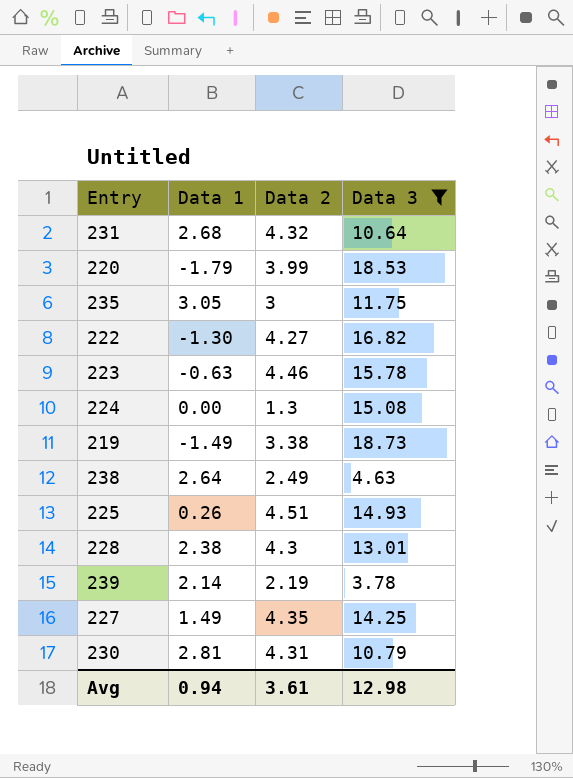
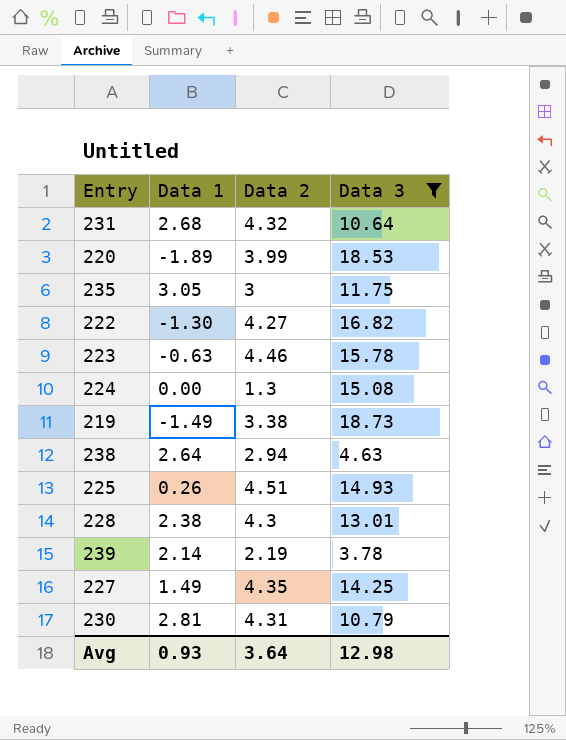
220 | Data 1: -1.79 -> -1.89
238 | Data 2: 2.49 -> 2.94
Avg | Data 1: 0.94 -> 0.93
Avg | Data 2: 3.61 -> 3.64

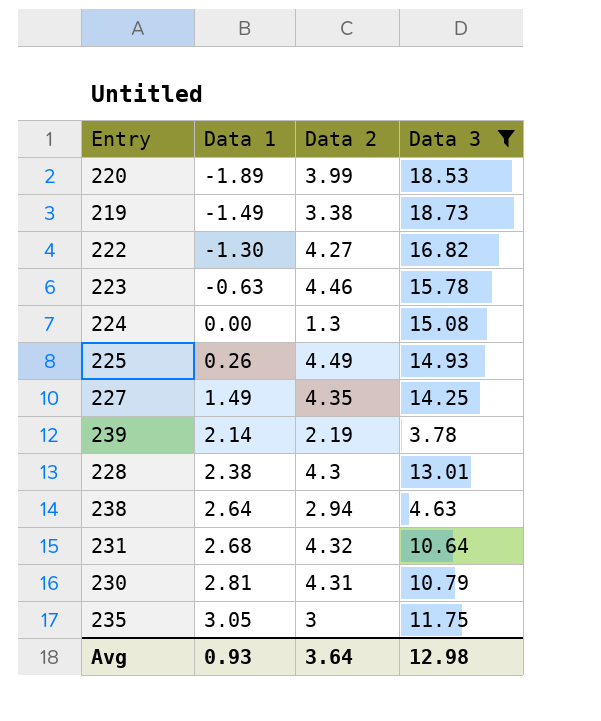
row order: none -> Data 1 ascending
225 | Data 2: 4.51 -> 4.49

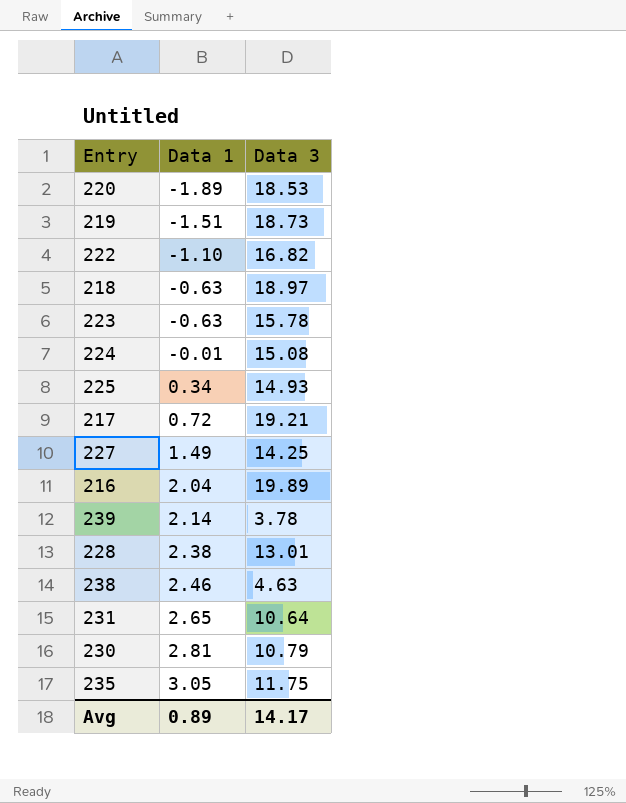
filter: Data 3 <= 18.73 -> none
column Data 2 | position: 3 -> none
219 | Data 1: -1.49 -> -1.51
222 | Data 1: -1.30 -> -1.10
224 | Data 1: 0.00 -> -0.01
225 | Data 1: 0.26 -> 0.34
238 | Data 1: 2.64 -> 2.46
231 | Data 1: 2.68 -> 2.65
Avg | Data 1: 0.93 -> 0.89
Avg | Data 3: 12.98 -> 14.17

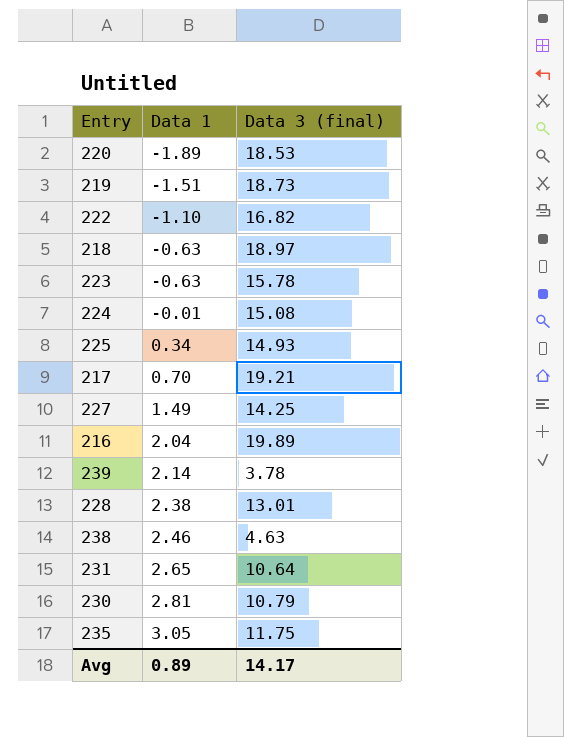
column name: Data 3 -> Data 3 (final)
217 | Data 1: 0.72 -> 0.70

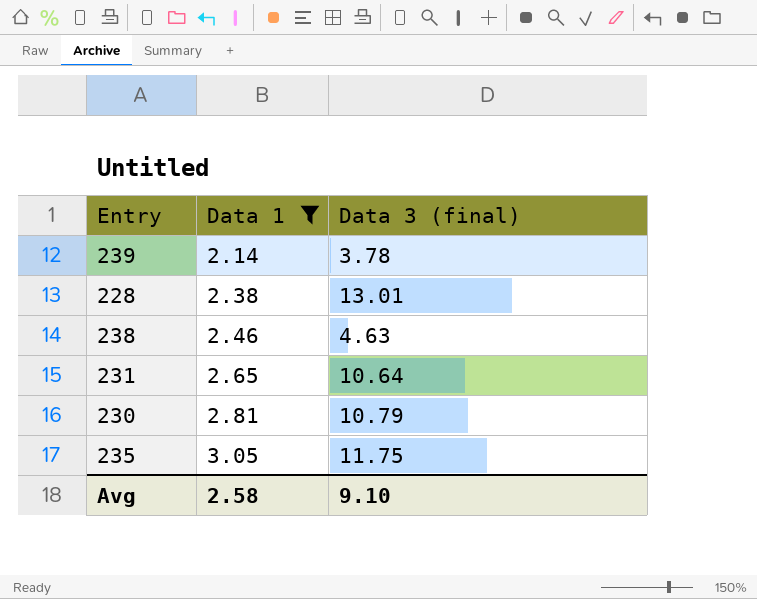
filter: none -> Data 1 >= 2.14
Avg | Data 1: 0.89 -> 2.58
Avg | Data 3 (final): 14.17 -> 9.10

